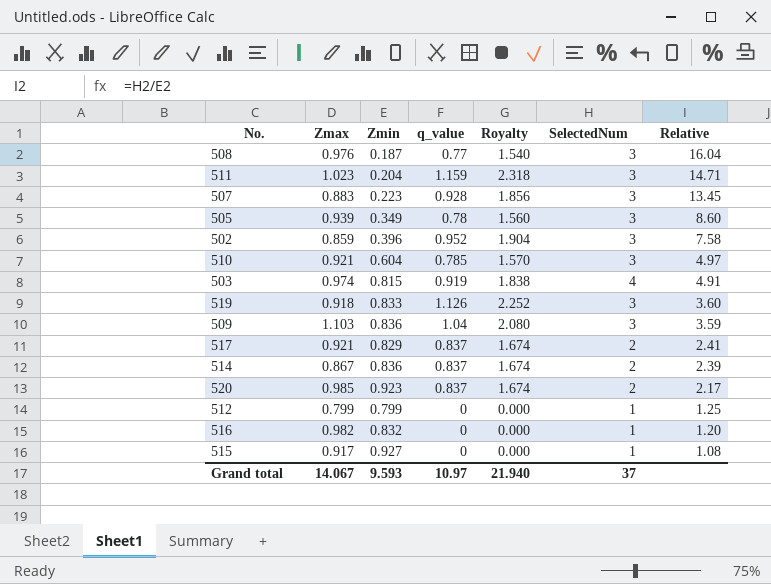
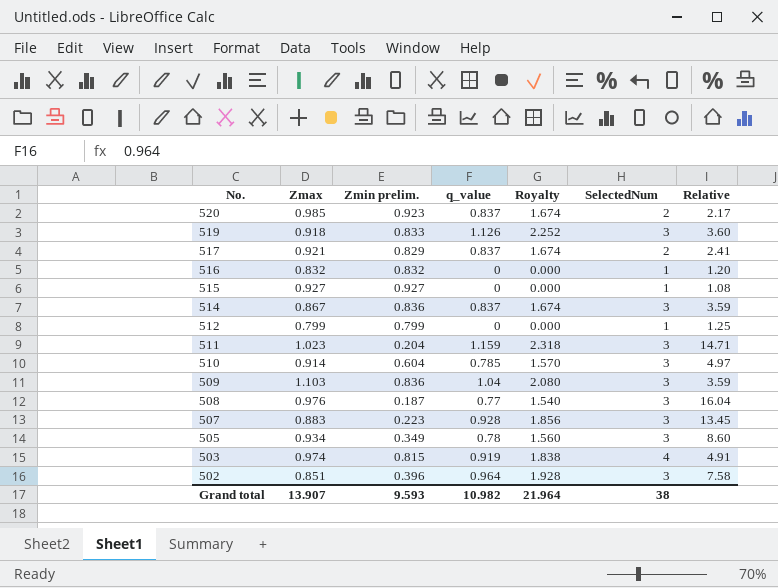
row order: Relative descending -> No. descending
column name: Zmin -> Zmin prelim.
516 | Zmax: 0.982 -> 0.832
515 | Zmax: 0.917 -> 0.927
514 | SelectedNum: 2 -> 3
514 | Relative: 2.39 -> 3.59
510 | Zmax: 0.921 -> 0.914
505 | Zmax: 0.939 -> 0.934
502 | Zmax: 0.859 -> 0.851
502 | q_value: 0.952 -> 0.964
502 | Royalty: 1.904 -> 1.928
Grand total | Zmax: 14.067 -> 13.907
Grand total | q_value: 10.97 -> 10.982
Grand total | Royalty: 21.940 -> 21.964
Grand total | SelectedNum: 37 -> 38

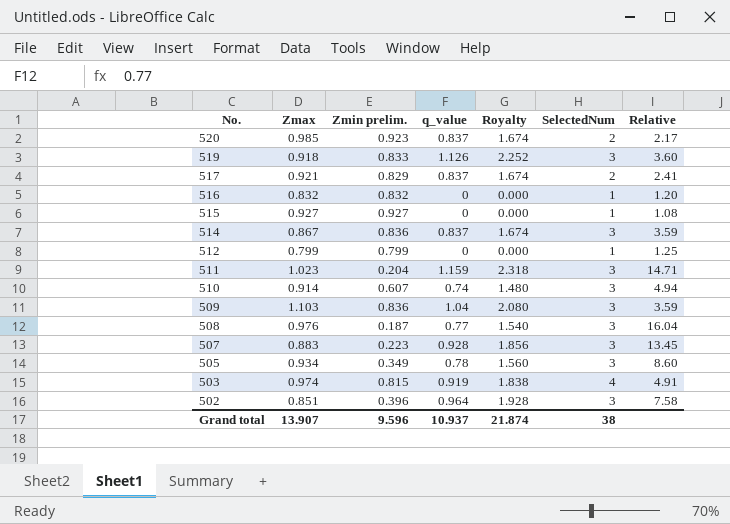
510 | Zmin prelim.: 0.604 -> 0.607
510 | q_value: 0.785 -> 0.74
510 | Royalty: 1.570 -> 1.480
510 | Relative: 4.97 -> 4.94
Grand total | Zmin prelim.: 9.593 -> 9.596
Grand total | q_value: 10.982 -> 10.937
Grand total | Royalty: 21.964 -> 21.874

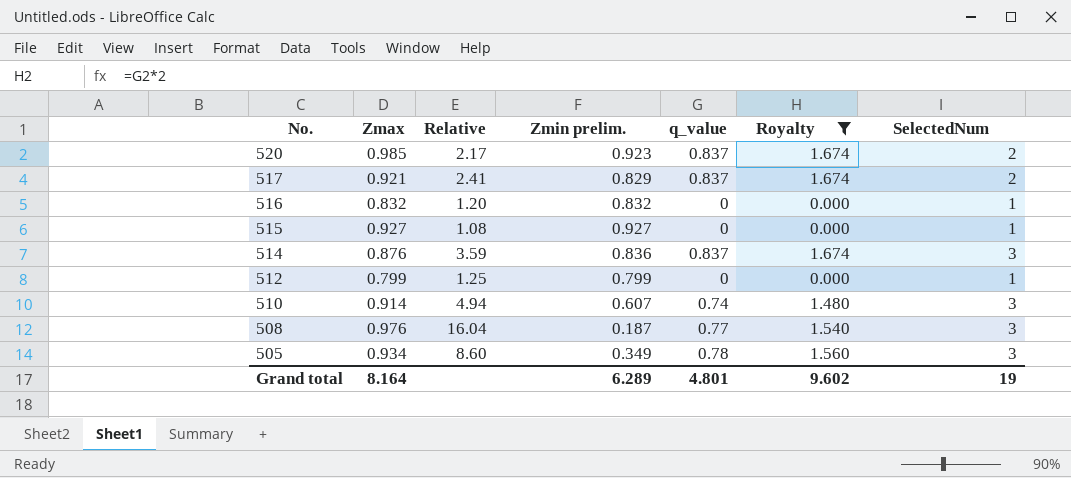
filter: none -> Royalty <= 1.674
column Relative | position: 7 -> 3
514 | Zmax: 0.867 -> 0.876
Grand total | Zmax: 13.907 -> 8.164
Grand total | Zmin prelim.: 9.596 -> 6.289
Grand total | q_value: 10.937 -> 4.801
Grand total | Royalty: 21.874 -> 9.602
Grand total | SelectedNum: 38 -> 19

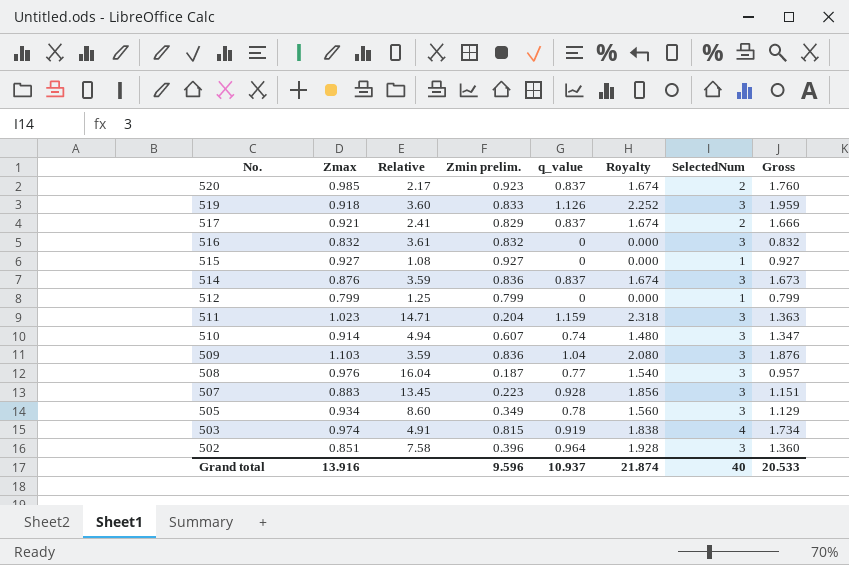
filter: Royalty <= 1.674 -> none
column Gross | formula: none -> [Zmin prelim.] + [q_value]
516 | Relative: 1.20 -> 3.61
516 | SelectedNum: 1 -> 3
Grand total | Zmax: 8.164 -> 13.916
Grand total | Zmin prelim.: 6.289 -> 9.596
Grand total | q_value: 4.801 -> 10.937
Grand total | Royalty: 9.602 -> 21.874
Grand total | SelectedNum: 19 -> 40

